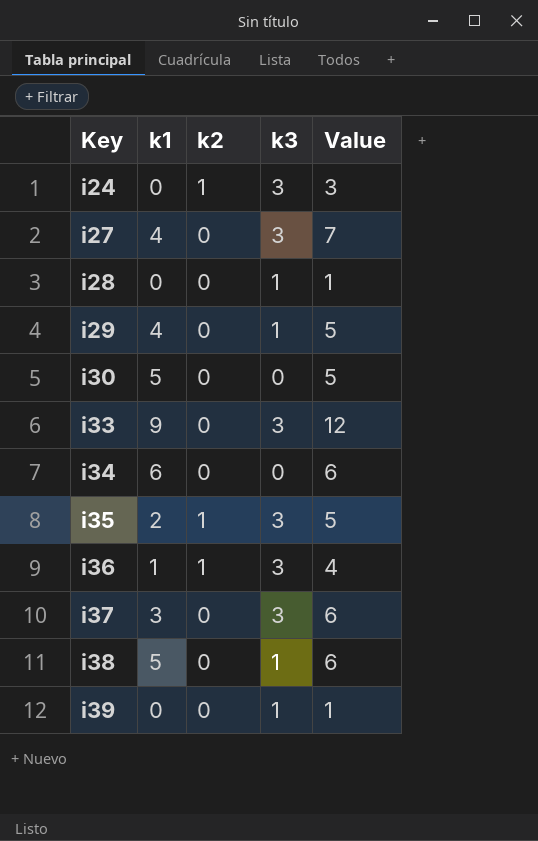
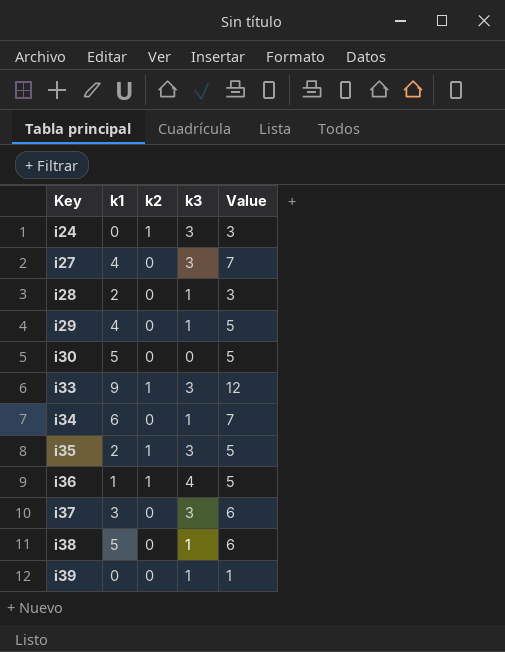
i28 | k1: 0 -> 2
i28 | Value: 1 -> 3
i33 | k2: 0 -> 1
i34 | k3: 0 -> 1
i34 | Value: 6 -> 7
i36 | k3: 3 -> 4
i36 | Value: 4 -> 5

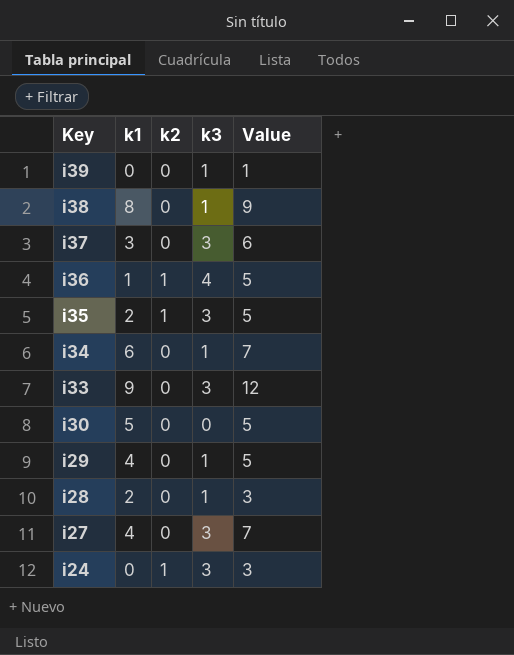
row order: Key ascending -> Key descending
i38 | k1: 5 -> 8
i38 | Value: 6 -> 9
i33 | k2: 1 -> 0

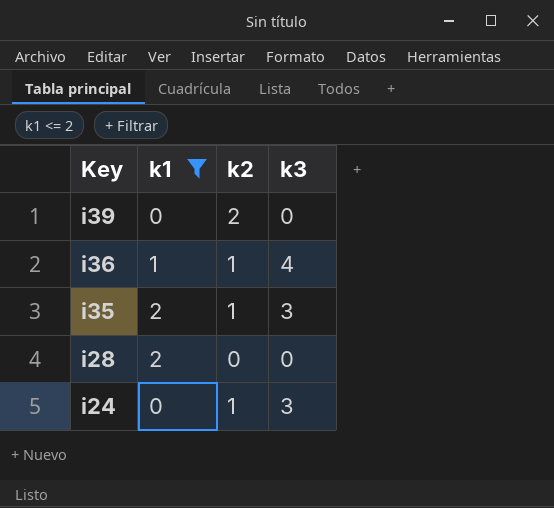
filter: none -> k1 <= 2
column Value | formula: [k1] + [k3] -> none
i39 | k2: 0 -> 2
i39 | k3: 1 -> 0
i28 | k3: 1 -> 0

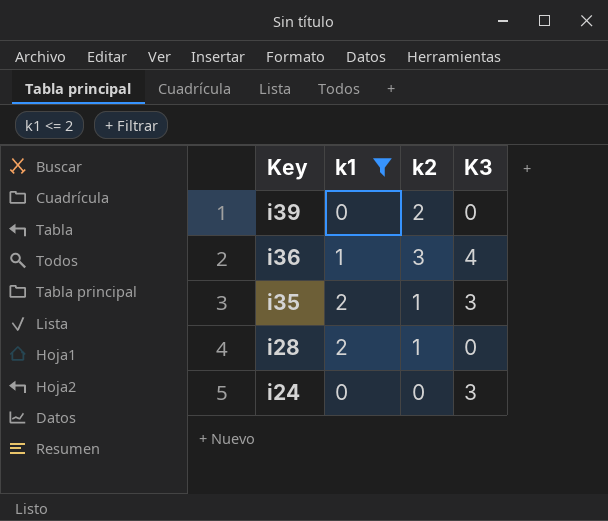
column name: k3 -> K3
i36 | k2: 1 -> 3
i28 | k2: 0 -> 1
i24 | k2: 1 -> 0

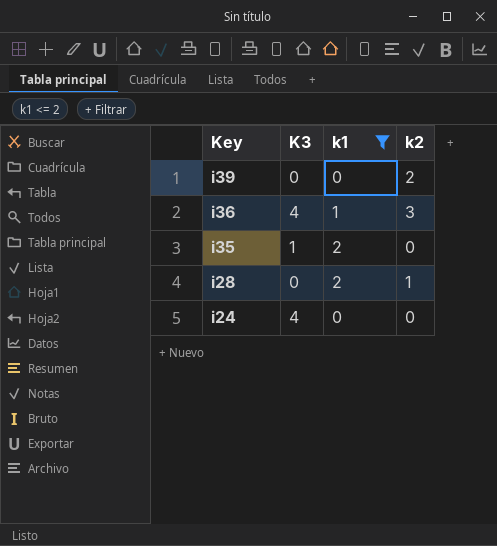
column K3 | position: 4 -> 2
i35 | K3: 3 -> 1
i35 | k2: 1 -> 0
i24 | K3: 3 -> 4

